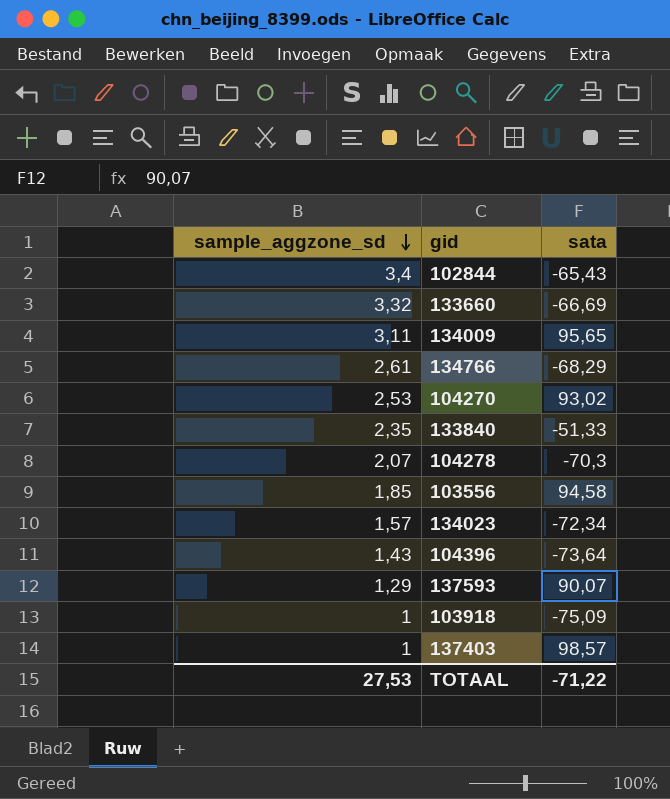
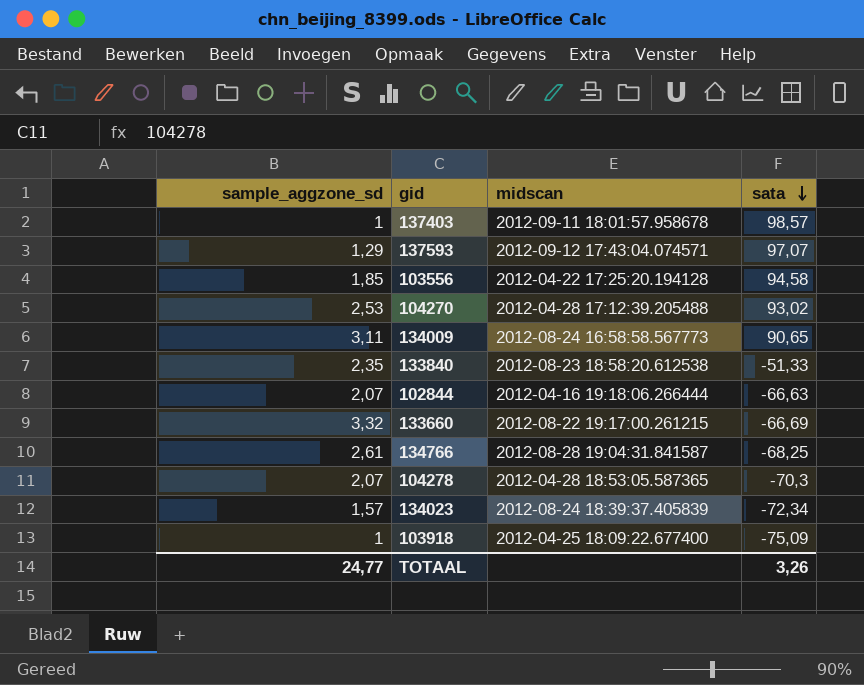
row order: sample_aggzone_sd descending -> sata descending
column midscan | position: none -> 3
row 104396: 1,43 | -73,64 -> none
137593 | sata: 90,07 -> 97,07
134009 | sata: 95,65 -> 90,65
102844 | sample_aggzone_sd: 3,4 -> 2,07
102844 | sata: -65,43 -> -66,63
134766 | sata: -68,29 -> -68,25
TOTAAL | sample_aggzone_sd: 27,53 -> 24,77
TOTAAL | sata: -71,22 -> 3,26

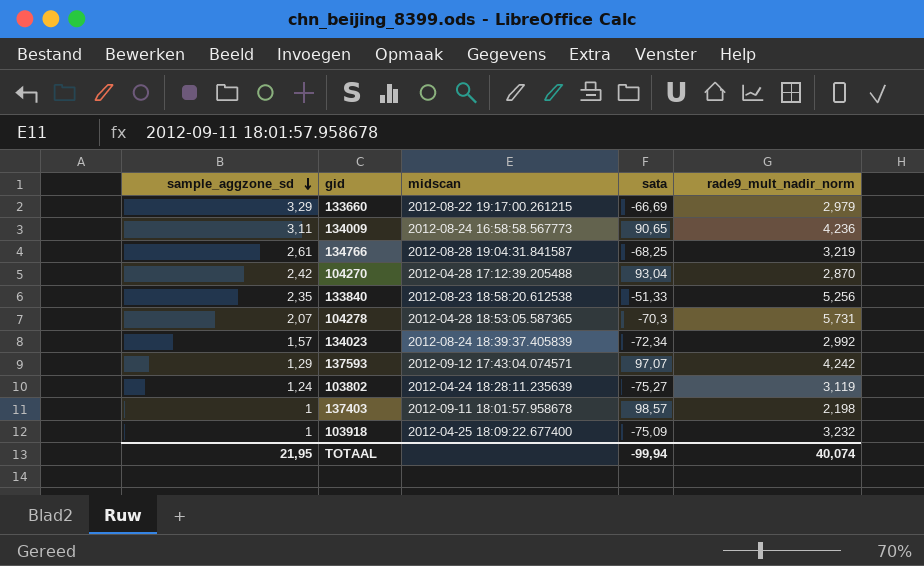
row order: sata descending -> sample_aggzone_sd descending
column rade9_mult_nadir_norm | position: none -> 5
row 103556: 1,85 | 2012-04-22 17:25:20.194128 | 94,58 -> none
row 102844: 2,07 | 2012-04-16 19:18:06.266444 | -66,63 -> none
133660 | sample_aggzone_sd: 3,32 -> 3,29
104270 | sample_aggzone_sd: 2,53 -> 2,42
104270 | sata: 93,02 -> 93,04
row 103802: none -> 1,24 | 2012-04-24 18:28:11.235639 | -75,27 | 3,119
TOTAAL | sample_aggzone_sd: 24,77 -> 21,95
TOTAAL | sata: 3,26 -> -99,94

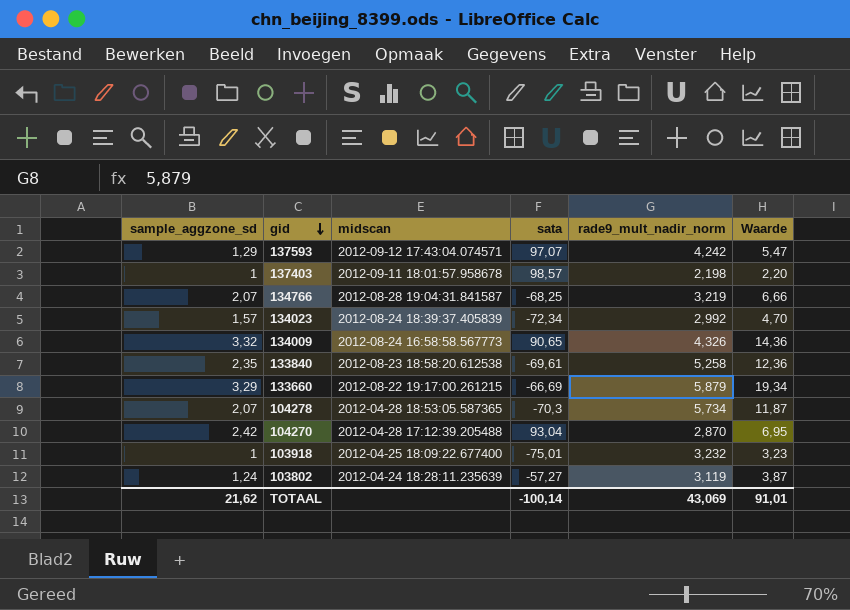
row order: sample_aggzone_sd descending -> gid descending
column Waarde | formula: none -> [sample_aggzone_sd] * [rade9_mult_nadir_norm]
134766 | sample_aggzone_sd: 2,61 -> 2,07
134009 | sample_aggzone_sd: 3,11 -> 3,32
134009 | rade9_mult_nadir_norm: 4,236 -> 4,326
133840 | sata: -51,33 -> -69,61
133840 | rade9_mult_nadir_norm: 5,256 -> 5,258
133660 | rade9_mult_nadir_norm: 2,979 -> 5,879
104278 | rade9_mult_nadir_norm: 5,731 -> 5,734
103918 | sata: -75,09 -> -75,01
103802 | sata: -75,27 -> -57,27
TOTAAL | sample_aggzone_sd: 21,95 -> 21,62
TOTAAL | sata: -99,94 -> -100,14
TOTAAL | rade9_mult_nadir_norm: 40,074 -> 43,069

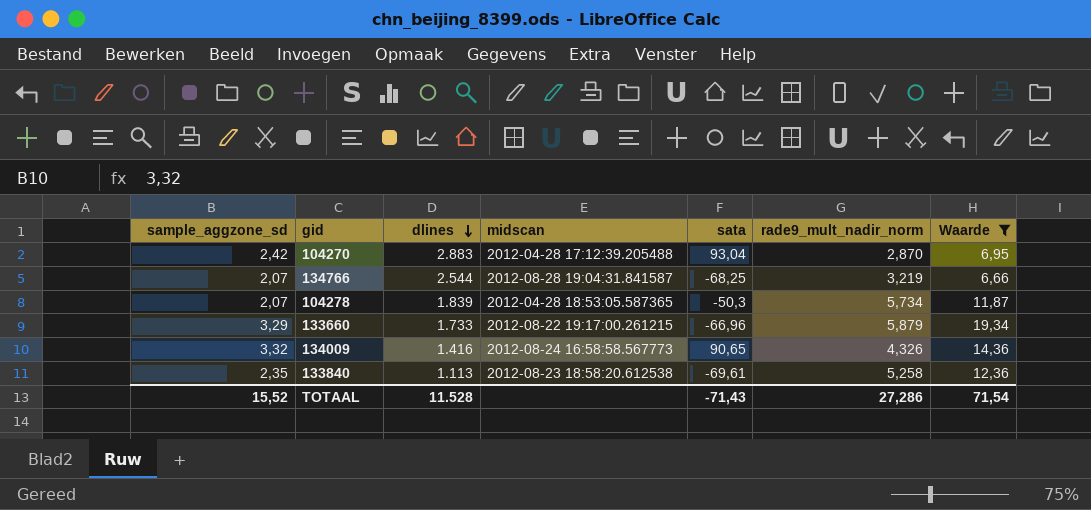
filter: none -> Waarde >= 6,66
row order: gid descending -> dlines descending
column dlines | position: none -> 3
104278 | sata: -70,3 -> -50,3
133660 | sata: -66,69 -> -66,96
TOTAAL | sample_aggzone_sd: 21,62 -> 15,52
TOTAAL | sata: -100,14 -> -71,43
TOTAAL | rade9_mult_nadir_norm: 43,069 -> 27,286
TOTAAL | Waarde: 91,01 -> 71,54

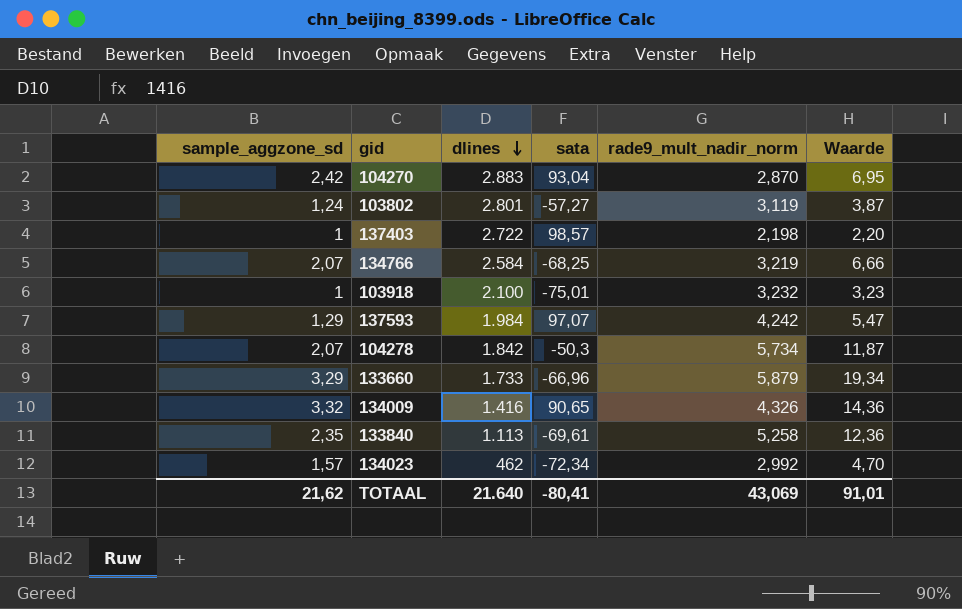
filter: Waarde >= 6,66 -> none
column midscan | position: 4 -> none
134766 | dlines: 2.544 -> 2.584
104278 | dlines: 1.839 -> 1.842
TOTAAL | sample_aggzone_sd: 15,52 -> 21,62
TOTAAL | dlines: 11.528 -> 21.640
TOTAAL | sata: -71,43 -> -80,41
TOTAAL | rade9_mult_nadir_norm: 27,286 -> 43,069
TOTAAL | Waarde: 71,54 -> 91,01

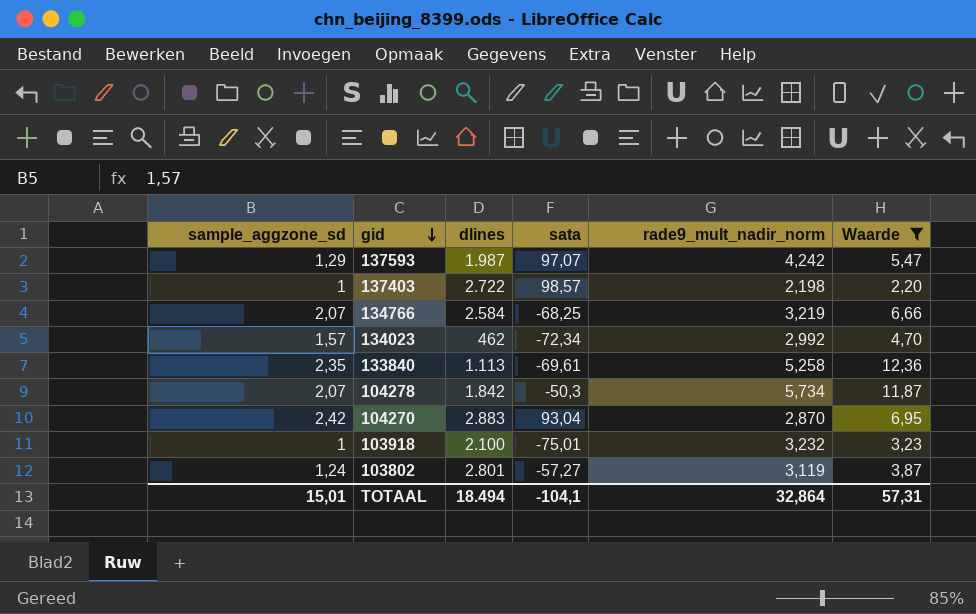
filter: none -> Waarde <= 12,36
row order: dlines descending -> gid descending
137593 | dlines: 1.984 -> 1.987
TOTAAL | sample_aggzone_sd: 21,62 -> 15,01
TOTAAL | dlines: 21.640 -> 18.494
TOTAAL | sata: -80,41 -> -104,1
TOTAAL | rade9_mult_nadir_norm: 43,069 -> 32,864
TOTAAL | Waarde: 91,01 -> 57,31

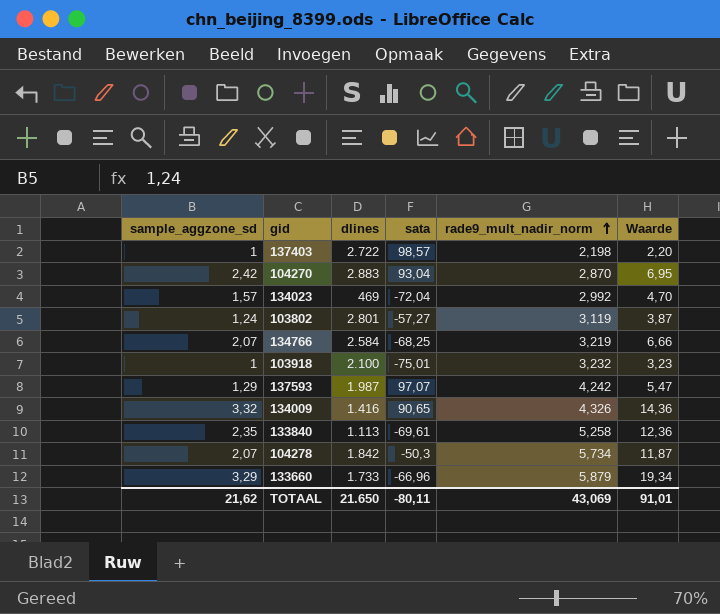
filter: Waarde <= 12,36 -> none
row order: gid descending -> rade9_mult_nadir_norm ascending
134023 | dlines: 462 -> 469
134023 | sata: -72,34 -> -72,04
TOTAAL | sample_aggzone_sd: 15,01 -> 21,62
TOTAAL | dlines: 18.494 -> 21.650
TOTAAL | sata: -104,1 -> -80,11
TOTAAL | rade9_mult_nadir_norm: 32,864 -> 43,069
TOTAAL | Waarde: 57,31 -> 91,01

